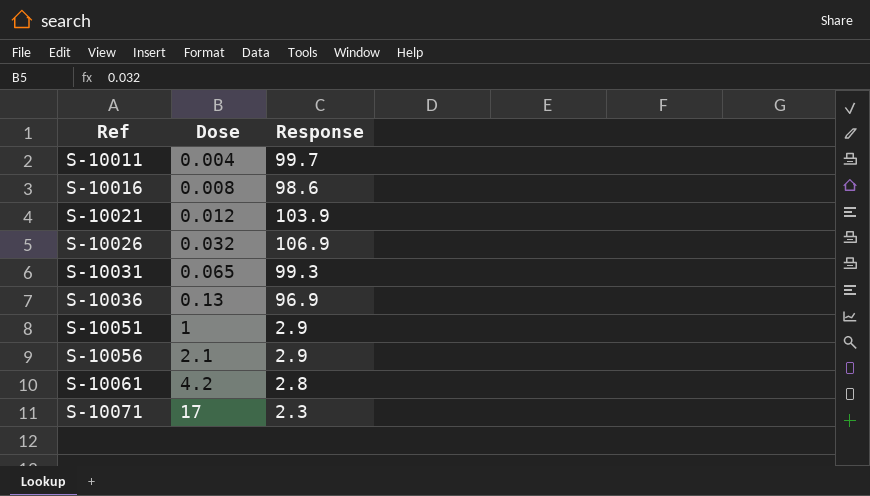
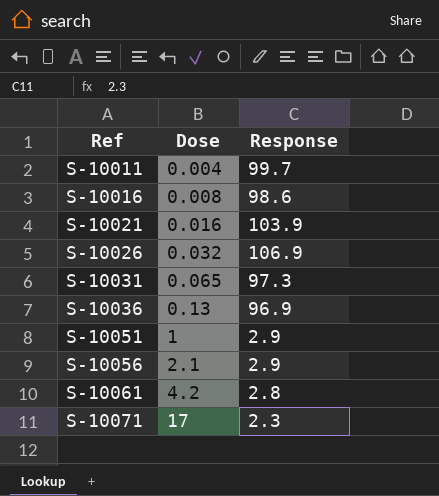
S-10021 | Dose: 0.012 -> 0.016
S-10031 | Response: 99.3 -> 97.3

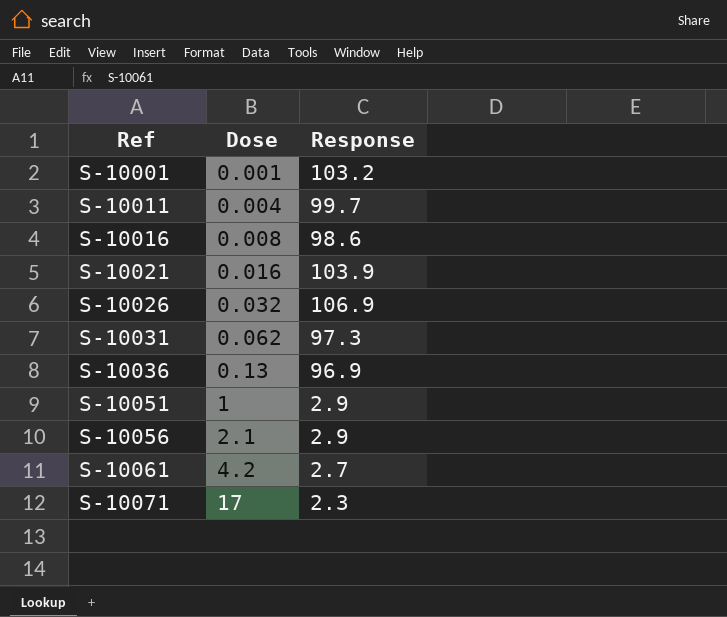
row S-10001: none -> 0.001 | 103.2
S-10031 | Dose: 0.065 -> 0.062
S-10061 | Response: 2.8 -> 2.7

